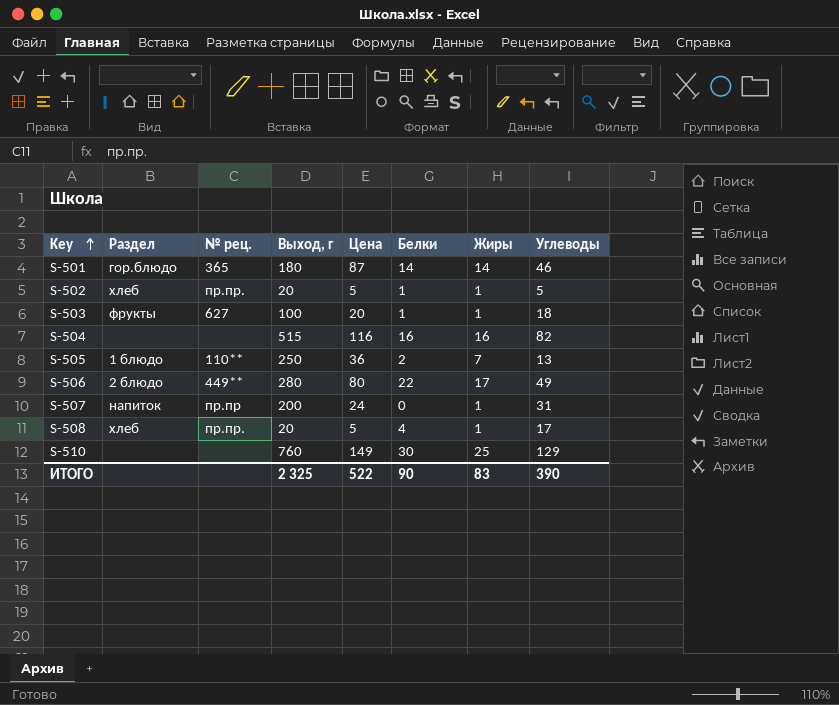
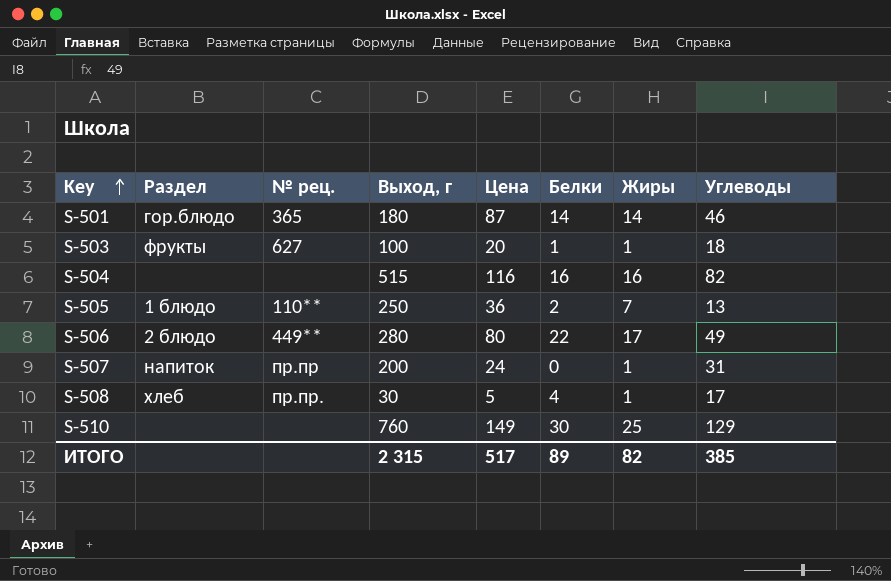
row S-502: хлеб | пр.пр. | 20 | 5 | 1 | 1 | 5 -> none
S-508 | Выход, г: 20 -> 30
ИТОГО | Выход, г: 2 325 -> 2 315
ИТОГО | Цена: 522 -> 517
ИТОГО | Белки: 90 -> 89
ИТОГО | Жиры: 83 -> 82
ИТОГО | Углеводы: 390 -> 385

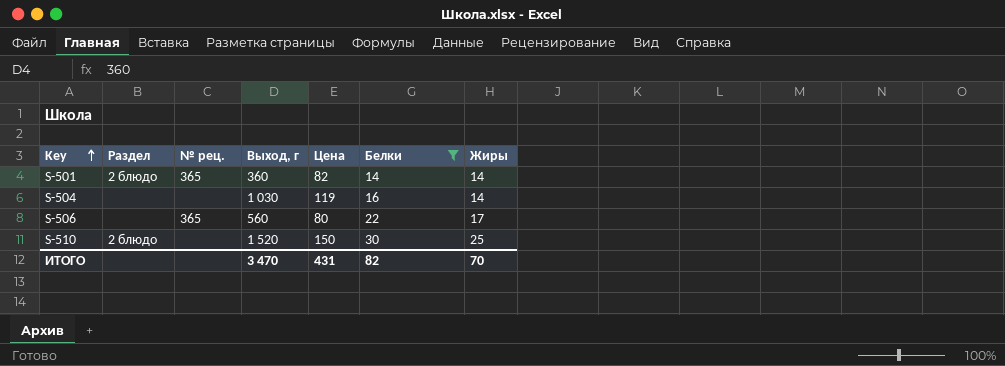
filter: none -> Белки >= 14
column Углеводы | position: 8 -> none
S-501 | Раздел: гор.блюдо -> 2 блюдо
S-501 | Выход, г: 180 -> 360
S-501 | Цена: 87 -> 82
S-504 | Выход, г: 515 -> 1 030
S-504 | Цена: 116 -> 119
S-504 | Жиры: 16 -> 14
S-506 | Раздел: 2 блюдо -> none
S-506 | № рец.: 449** -> 365
S-506 | Выход, г: 280 -> 560
S-510 | Раздел: none -> 2 блюдо
S-510 | Выход, г: 760 -> 1 520
S-510 | Цена: 149 -> 150
ИТОГО | Выход, г: 2 315 -> 3 470
ИТОГО | Цена: 517 -> 431
ИТОГО | Белки: 89 -> 82
ИТОГО | Жиры: 82 -> 70

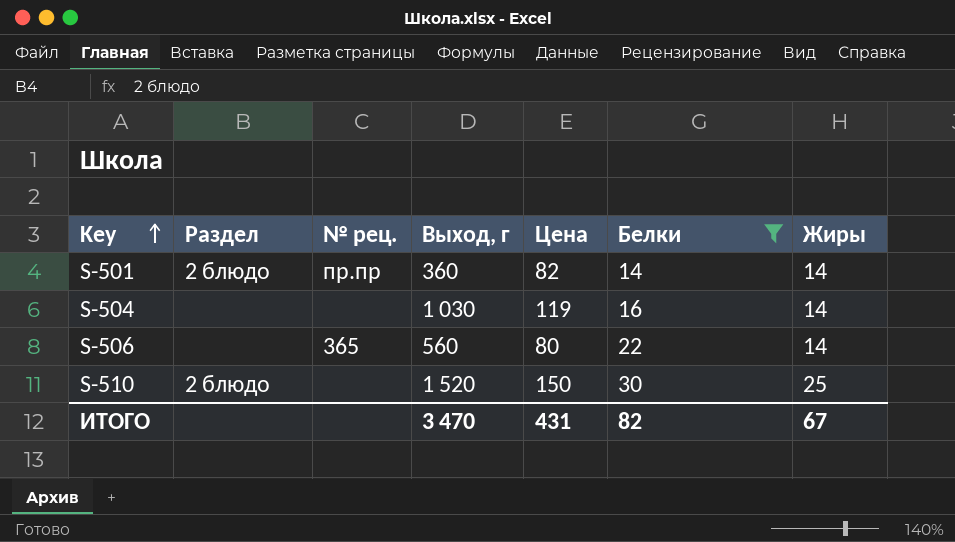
S-501 | № рец.: 365 -> пр.пр
S-506 | Жиры: 17 -> 14
ИТОГО | Жиры: 70 -> 67

